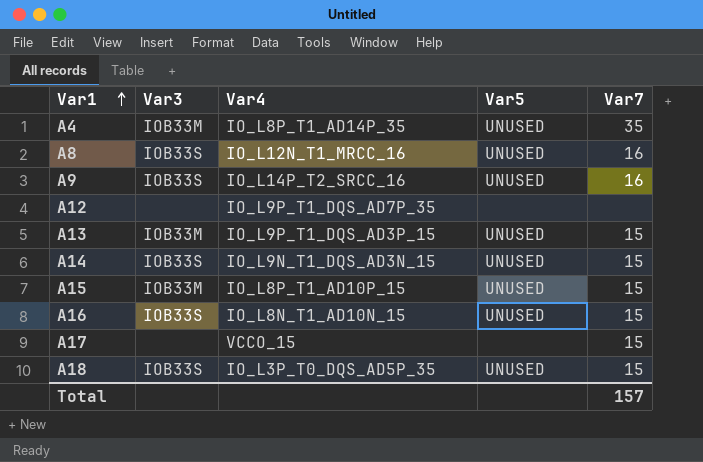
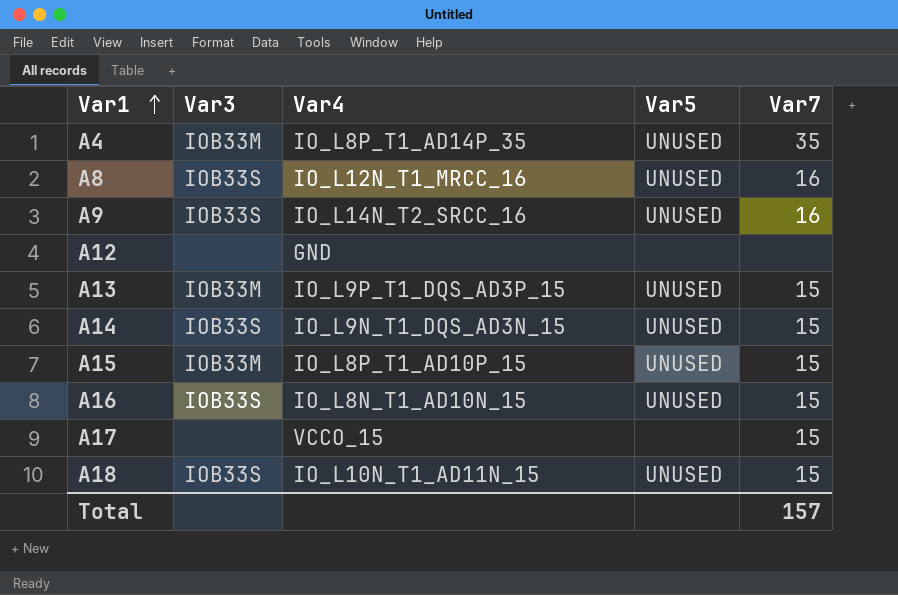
A9 | Var4: IO_L14P_T2_SRCC_16 -> IO_L14N_T2_SRCC_16
A12 | Var4: IO_L9P_T1_DQS_AD7P_35 -> GND
A18 | Var4: IO_L3P_T0_DQS_AD5P_35 -> IO_L10N_T1_AD11N_15

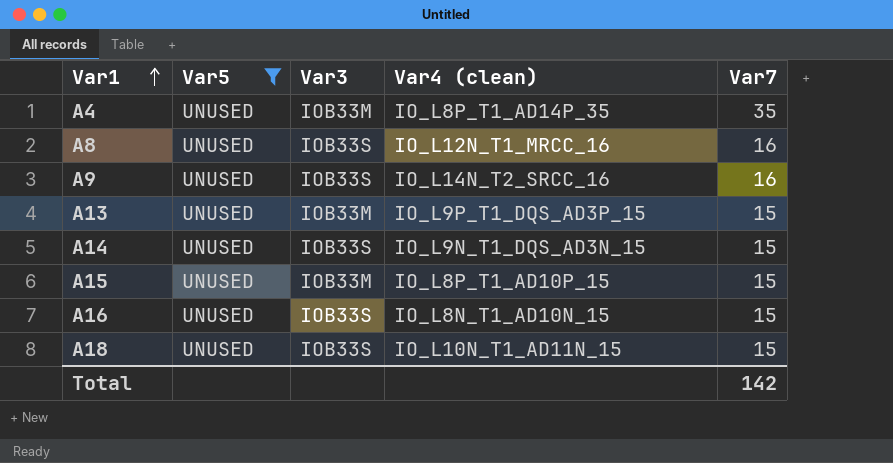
filter: none -> Var5 = UNUSED
column Var5 | position: 4 -> 2
column name: Var4 -> Var4 (clean)
Total | Var7: 157 -> 142

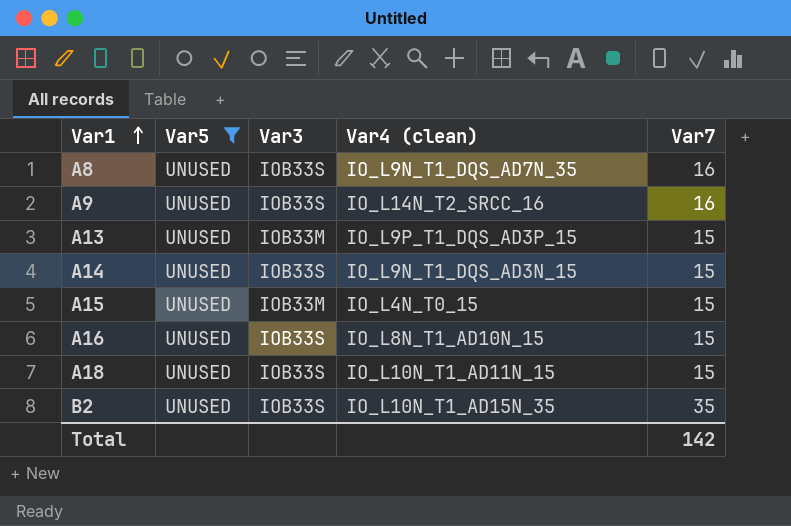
row A4: UNUSED | IOB33M | IO_L8P_T1_AD14P_35 | 35 -> none
A8 | Var4 (clean): IO_L12N_T1_MRCC_16 -> IO_L9N_T1_DQS_AD7N_35
A15 | Var4 (clean): IO_L8P_T1_AD10P_15 -> IO_L4N_T0_15
row B2: none -> UNUSED | IOB33S | IO_L10N_T1_AD15N_35 | 35

